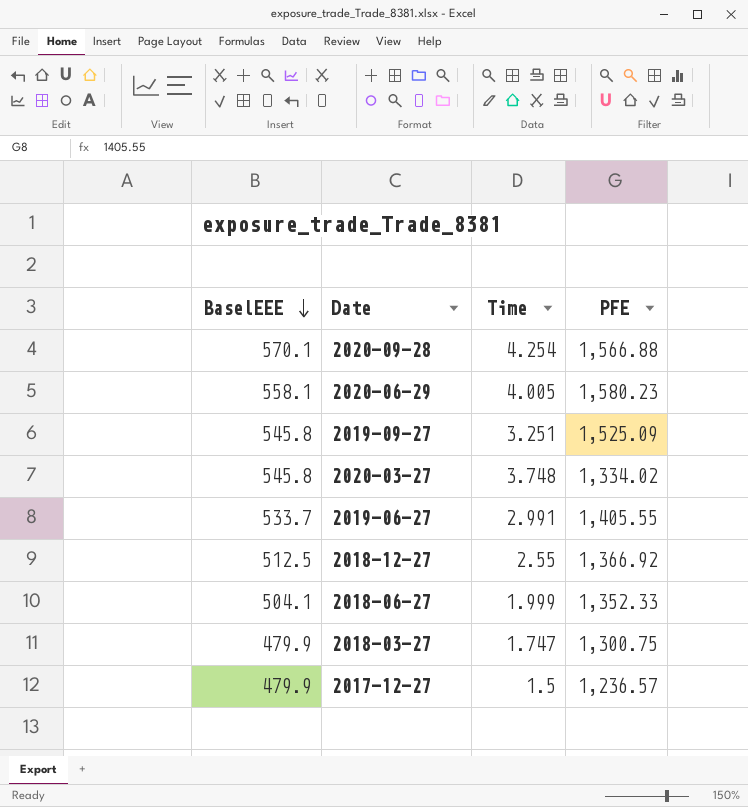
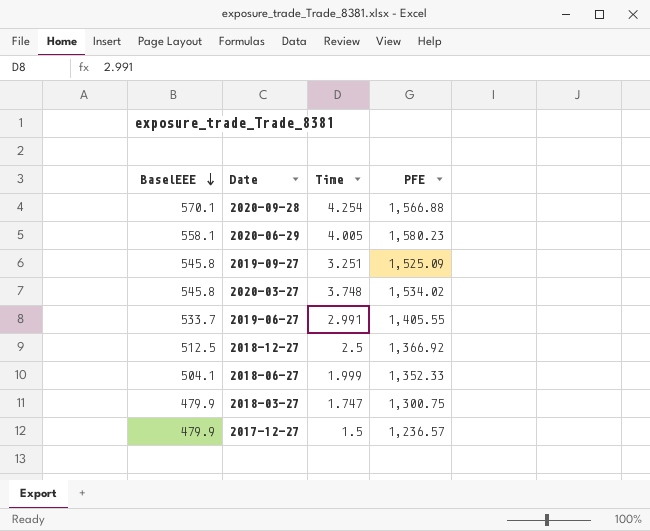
2020-03-27 | PFE: 1,334.02 -> 1,534.02
2018-12-27 | Time: 2.55 -> 2.5

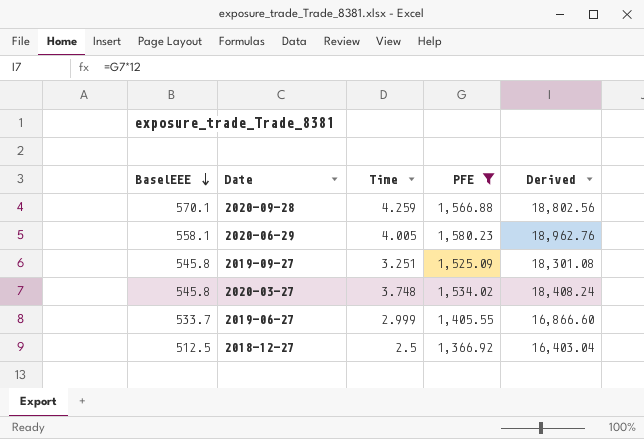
filter: none -> PFE >= 1,366.92
column Derived | formula: none -> [PFE] * 12
2020-09-28 | Time: 4.254 -> 4.259
2019-06-27 | Time: 2.991 -> 2.999

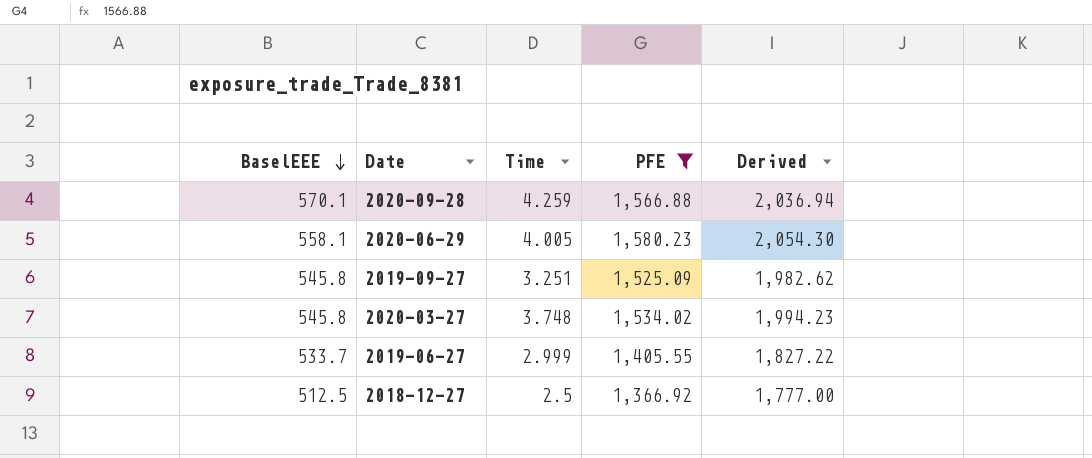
column Derived | formula: [PFE] * 12 -> [PFE] * 1.3

